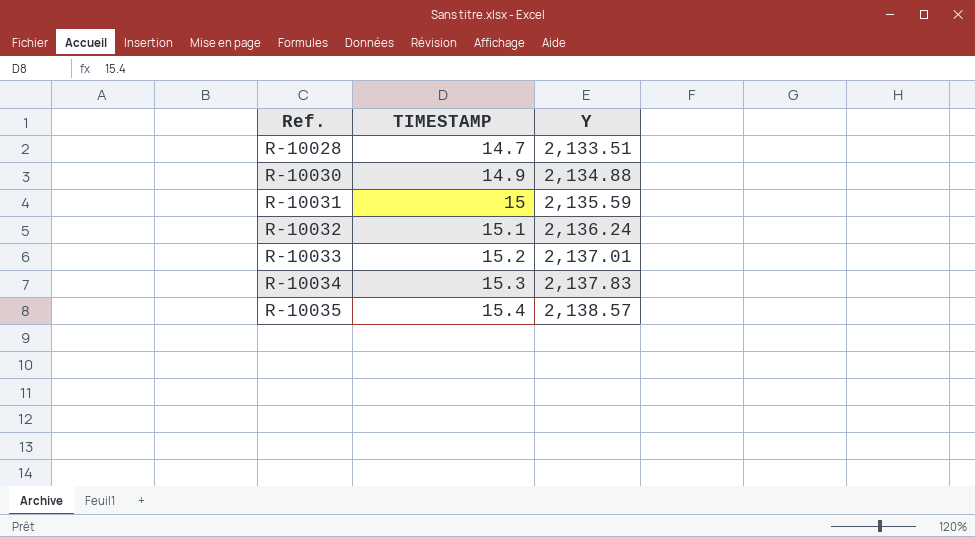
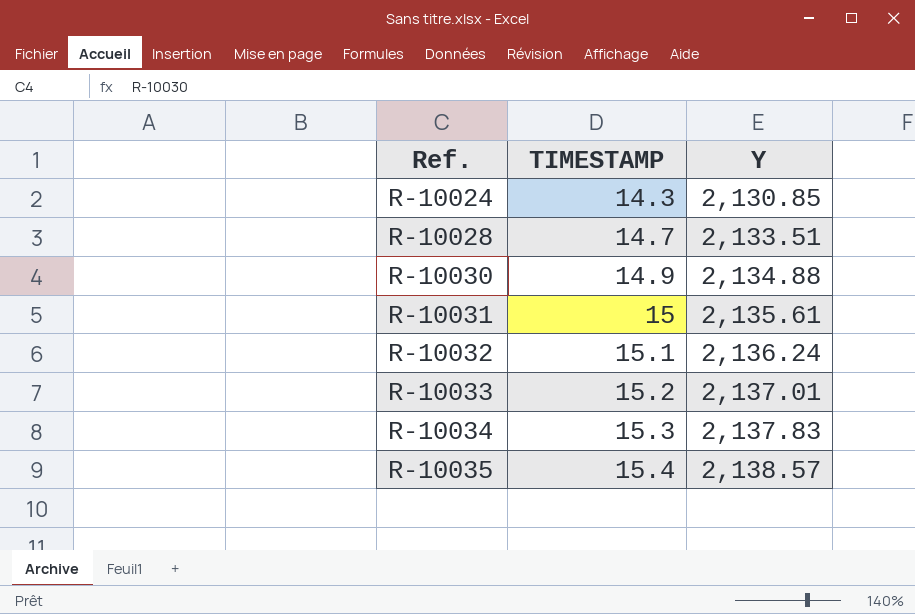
row R-10024: none -> 14.3 | 2,130.85
R-10031 | Y: 2,135.59 -> 2,135.61

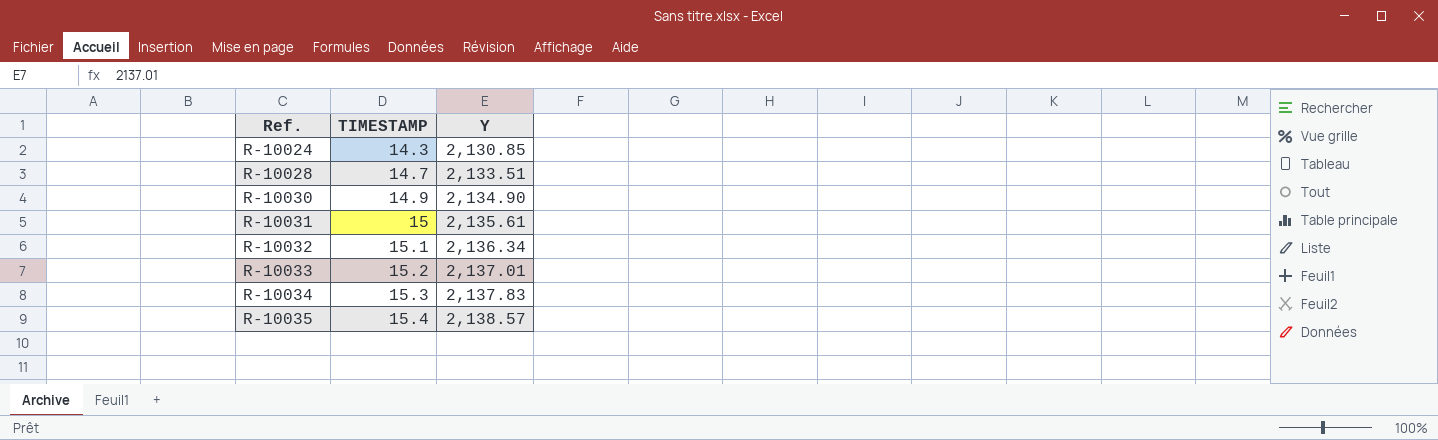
R-10030 | Y: 2,134.88 -> 2,134.90
R-10032 | Y: 2,136.24 -> 2,136.34

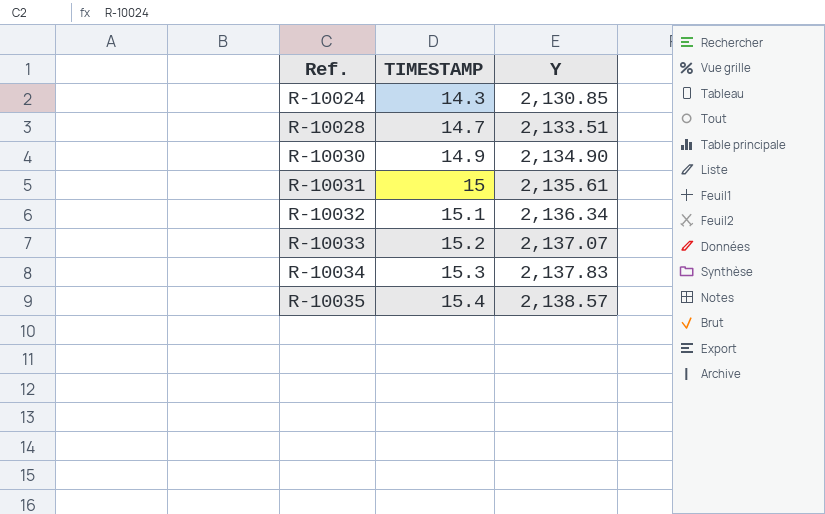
R-10033 | Y: 2,137.01 -> 2,137.07

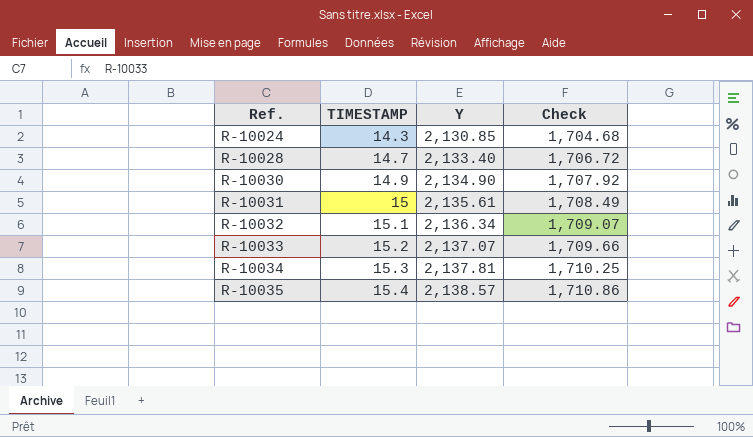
column Check | formula: none -> [Y] * 0.8
R-10028 | Y: 2,133.51 -> 2,133.40
R-10034 | Y: 2,137.83 -> 2,137.81

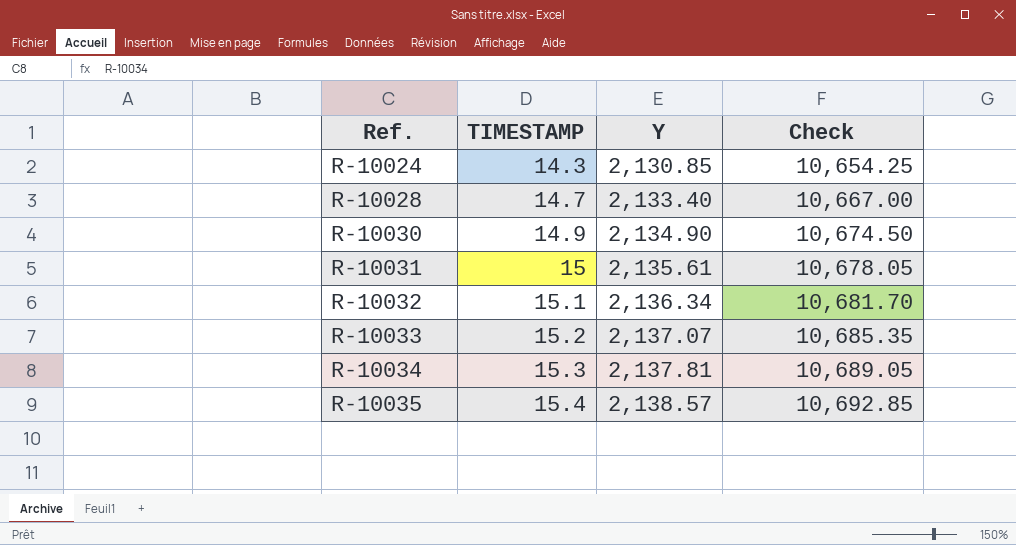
column Check | formula: [Y] * 0.8 -> [Y] * 5

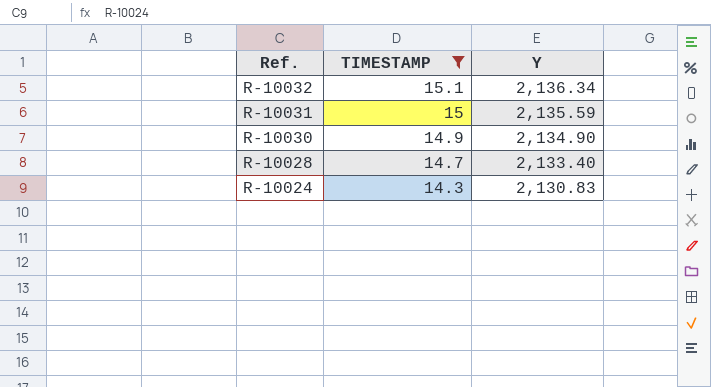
filter: none -> TIMESTAMP <= 15.1
row order: Ref. ascending -> Ref. descending
column Check | formula: [Y] * 5 -> none
R-10031 | Y: 2,135.61 -> 2,135.59
R-10024 | Y: 2,130.85 -> 2,130.83

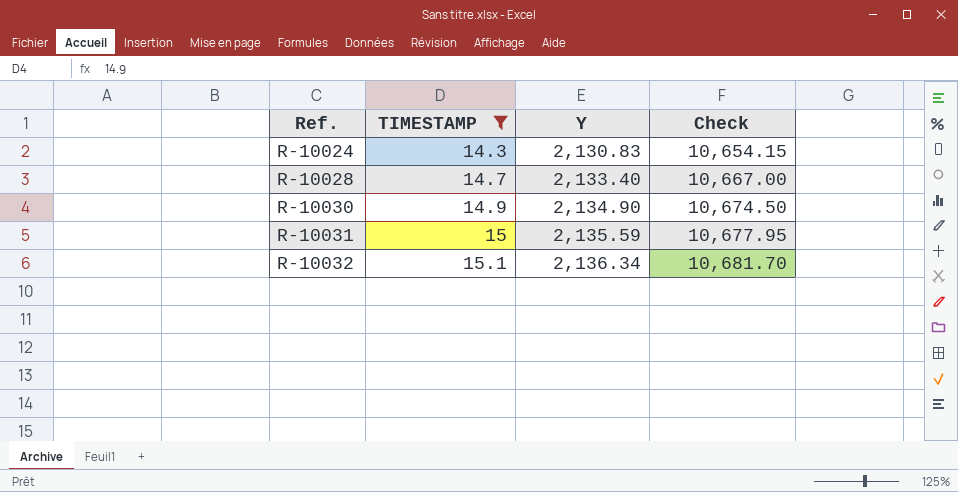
row order: Ref. descending -> Ref. ascending
column Check | formula: none -> [Y] * 5

